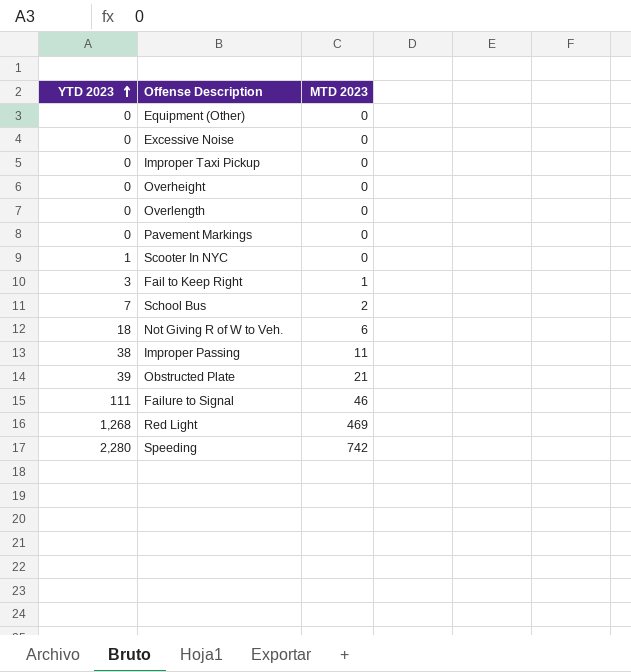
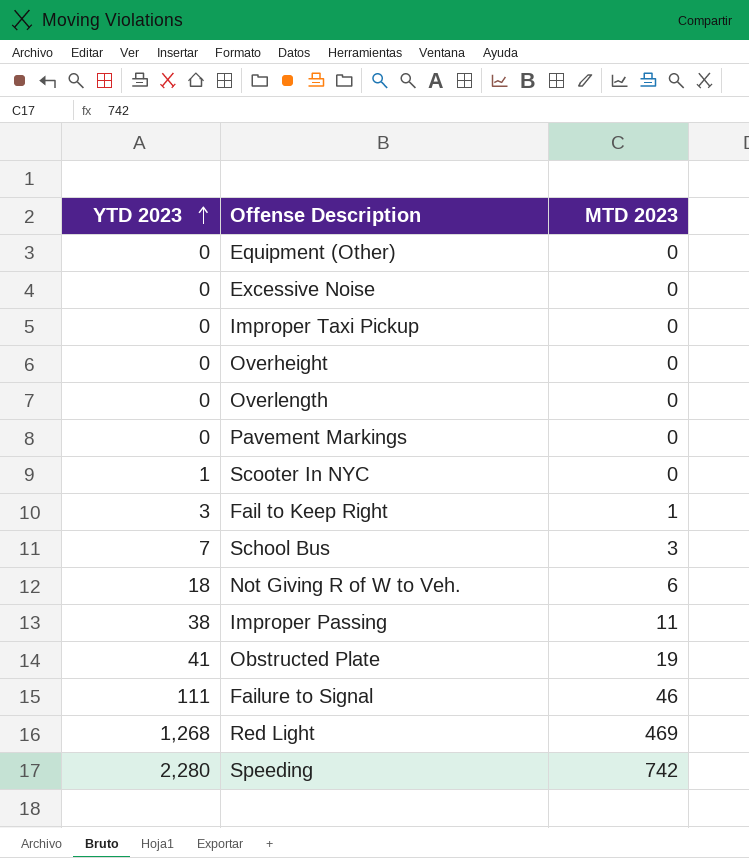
School Bus | MTD 2023: 2 -> 3
Obstructed Plate | YTD 2023: 39 -> 41
Obstructed Plate | MTD 2023: 21 -> 19

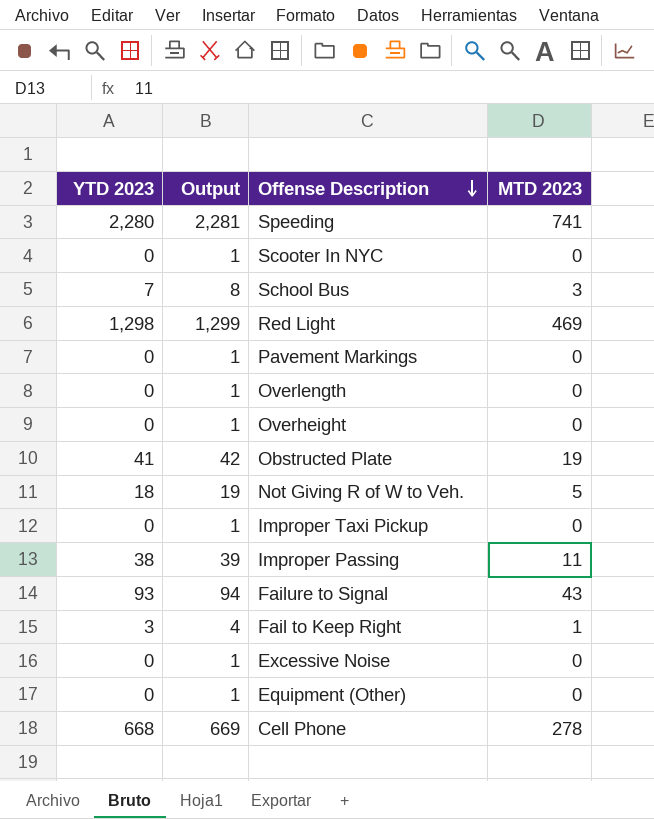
row order: YTD 2023 ascending -> Offense Description descending
column Output | formula: none -> [YTD 2023] + 1
Speeding | MTD 2023: 742 -> 741
Scooter In NYC | YTD 2023: 1 -> 0
Red Light | YTD 2023: 1,268 -> 1,298
Not Giving R of W to Veh. | MTD 2023: 6 -> 5
Failure to Signal | YTD 2023: 111 -> 93
Failure to Signal | MTD 2023: 46 -> 43
row Cell Phone: none -> 668 | 669 | 278

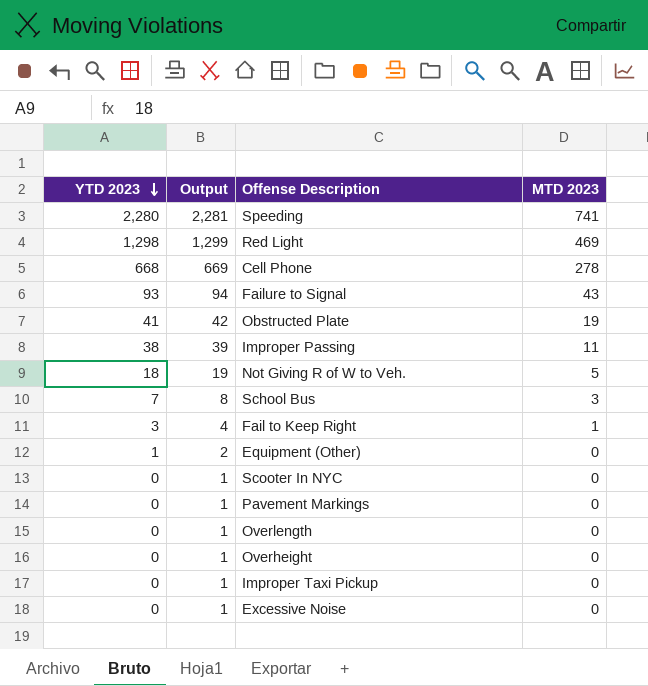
row order: Offense Description descending -> YTD 2023 descending
Equipment (Other) | YTD 2023: 0 -> 1
Equipment (Other) | Output: 1 -> 2

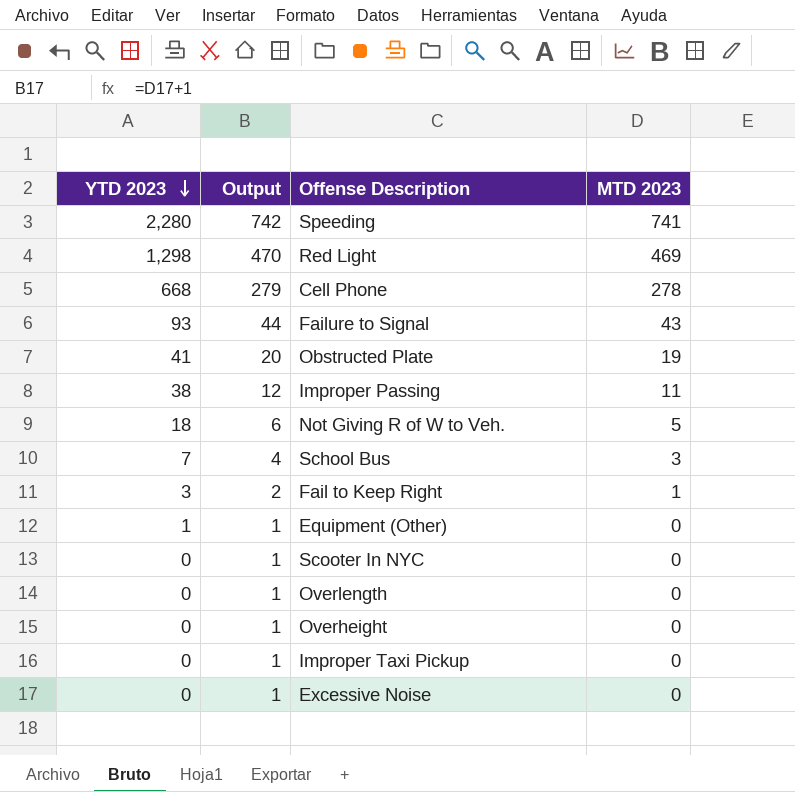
column Output | formula: [YTD 2023] + 1 -> [MTD 2023] + 1
row Pavement Markings: 0 | 1 | 0 -> none

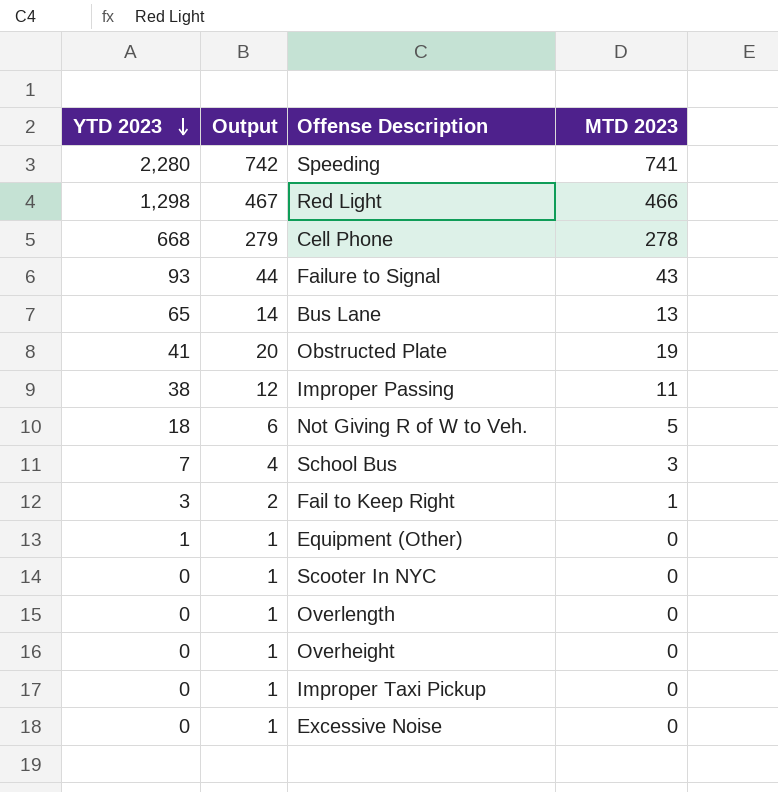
Red Light | Output: 470 -> 467
Red Light | MTD 2023: 469 -> 466
row Bus Lane: none -> 65 | 14 | 13

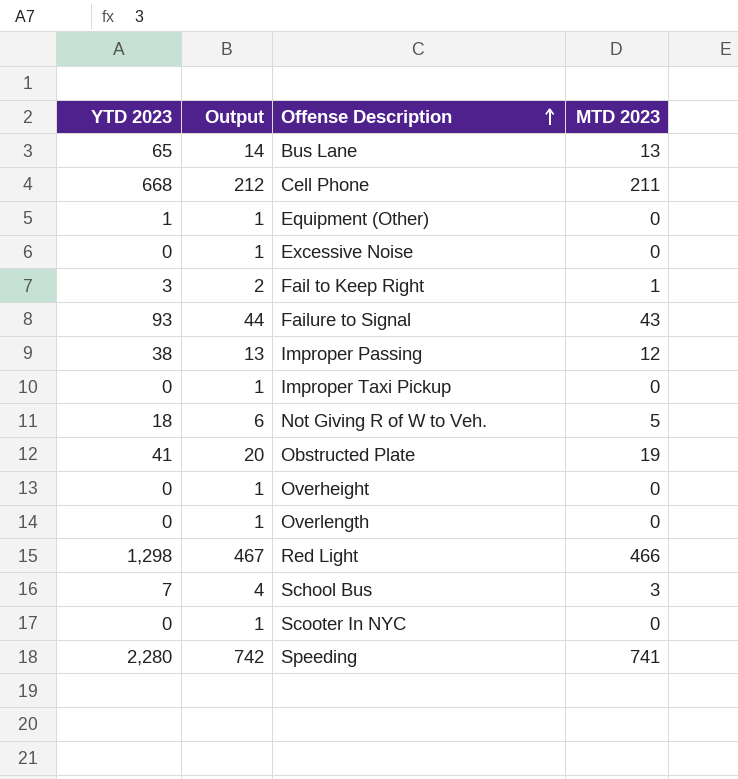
row order: YTD 2023 descending -> Offense Description ascending
Cell Phone | Output: 279 -> 212
Cell Phone | MTD 2023: 278 -> 211
Improper Passing | Output: 12 -> 13
Improper Passing | MTD 2023: 11 -> 12

